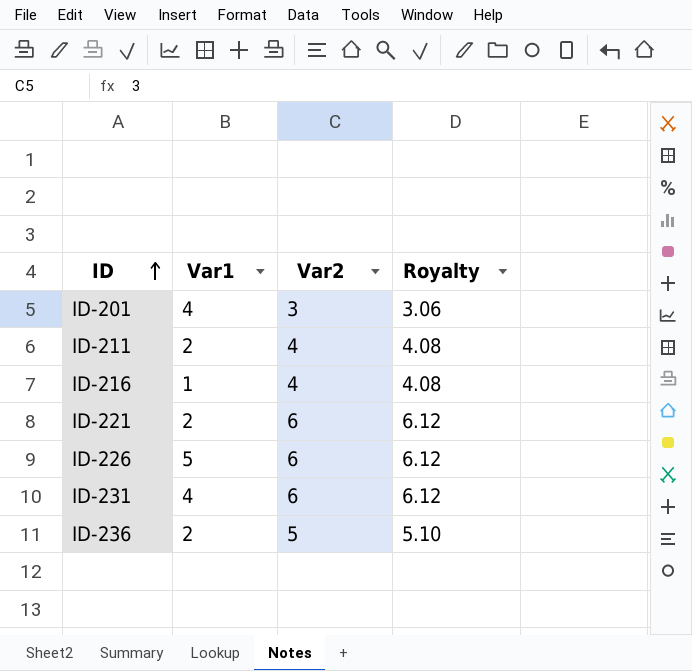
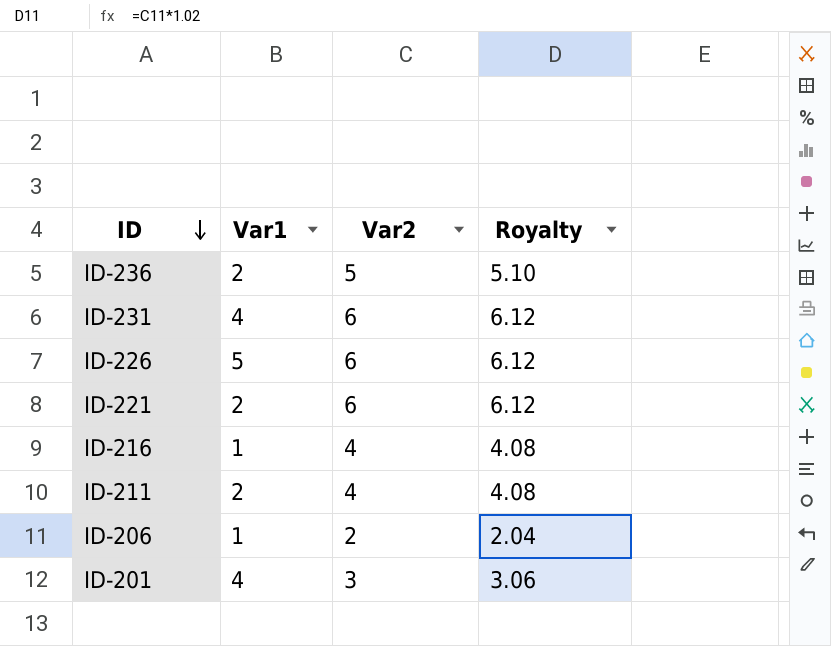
row order: ID ascending -> ID descending
row ID-206: none -> 1 | 2 | 2.04

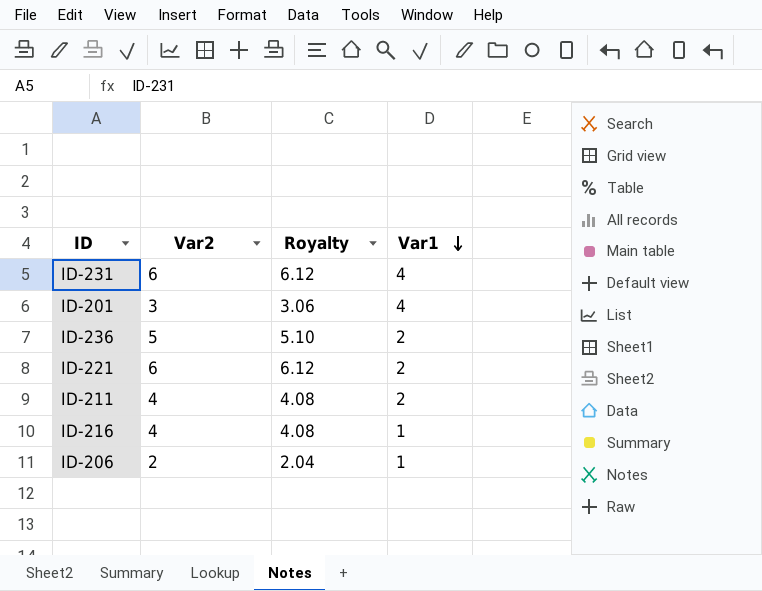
row order: ID descending -> Var1 descending
column Var1 | position: 2 -> 4
row ID-226: 5 | 6 | 6.12 -> none

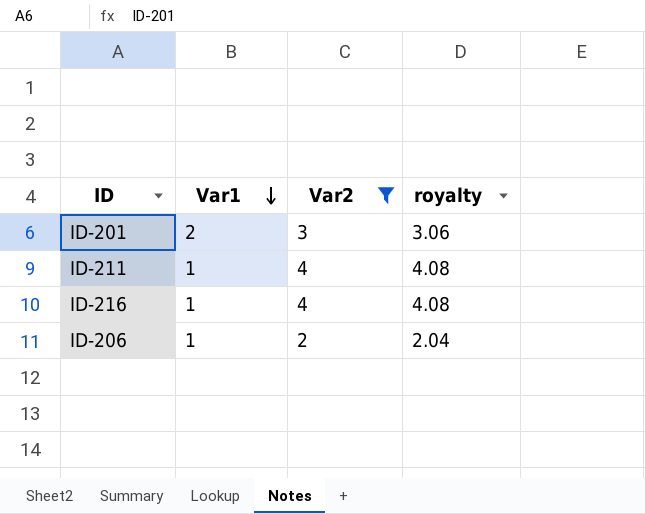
filter: none -> Var2 <= 4
column Var1 | position: 4 -> 2
column name: Royalty -> royalty
ID-201 | Var1: 4 -> 2
ID-211 | Var1: 2 -> 1

